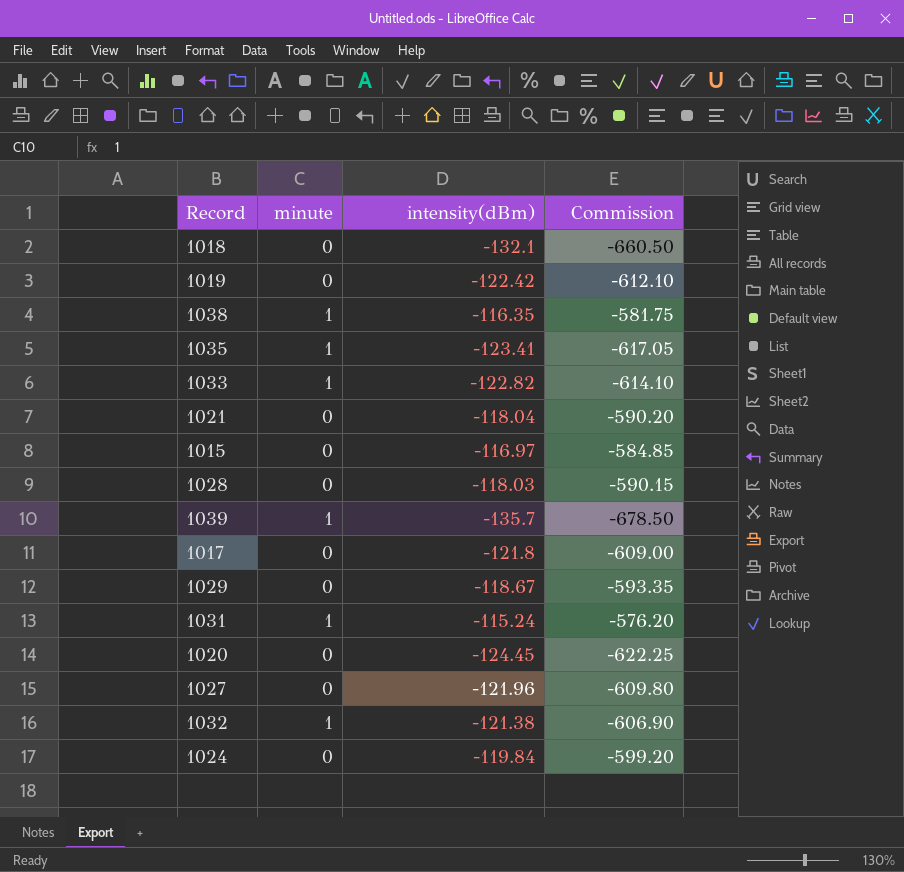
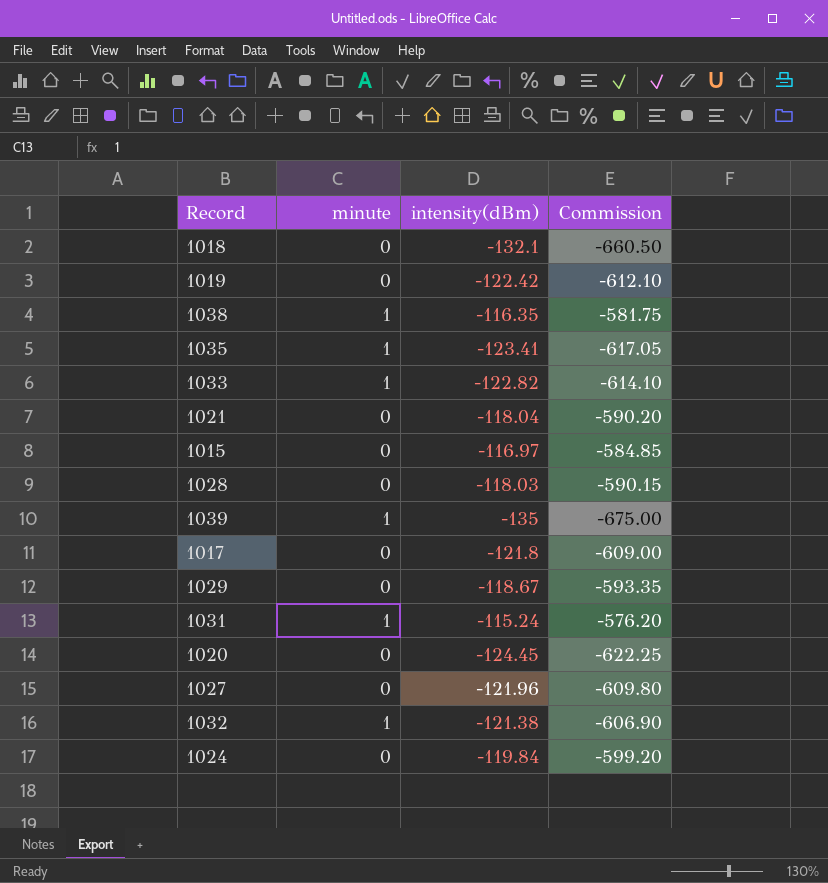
1039 | intensity(dBm): -135.7 -> -135
1039 | Commission: -678.50 -> -675.00

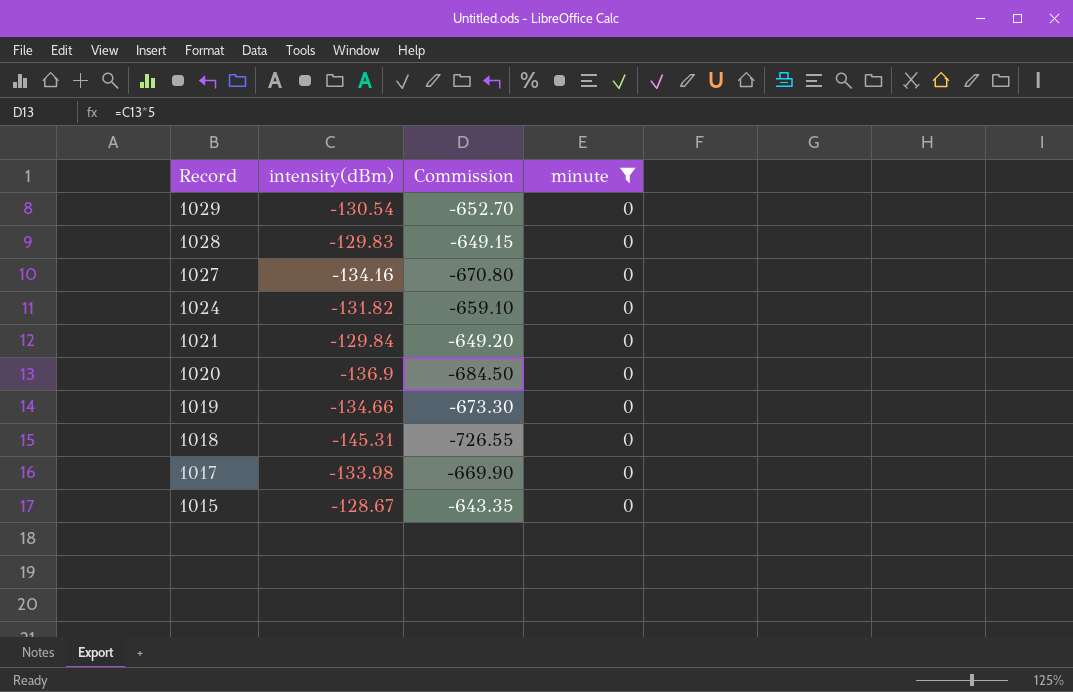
filter: none -> minute = 0
row order: none -> Record descending
column minute | position: 2 -> 4
1029 | intensity(dBm): -118.67 -> -130.54
1029 | Commission: -593.35 -> -652.70
1028 | intensity(dBm): -118.03 -> -129.83
1028 | Commission: -590.15 -> -649.15
1027 | intensity(dBm): -121.96 -> -134.16
1027 | Commission: -609.80 -> -670.80
1024 | intensity(dBm): -119.84 -> -131.82
1024 | Commission: -599.20 -> -659.10
1021 | intensity(dBm): -118.04 -> -129.84
1021 | Commission: -590.20 -> -649.20
1020 | intensity(dBm): -124.45 -> -136.9
1020 | Commission: -622.25 -> -684.50
1019 | intensity(dBm): -122.42 -> -134.66
1019 | Commission: -612.10 -> -673.30
1018 | intensity(dBm): -132.1 -> -145.31
1018 | Commission: -660.50 -> -726.55
1017 | intensity(dBm): -121.8 -> -133.98
1017 | Commission: -609.00 -> -669.90
1015 | intensity(dBm): -116.97 -> -128.67
1015 | Commission: -584.85 -> -643.35

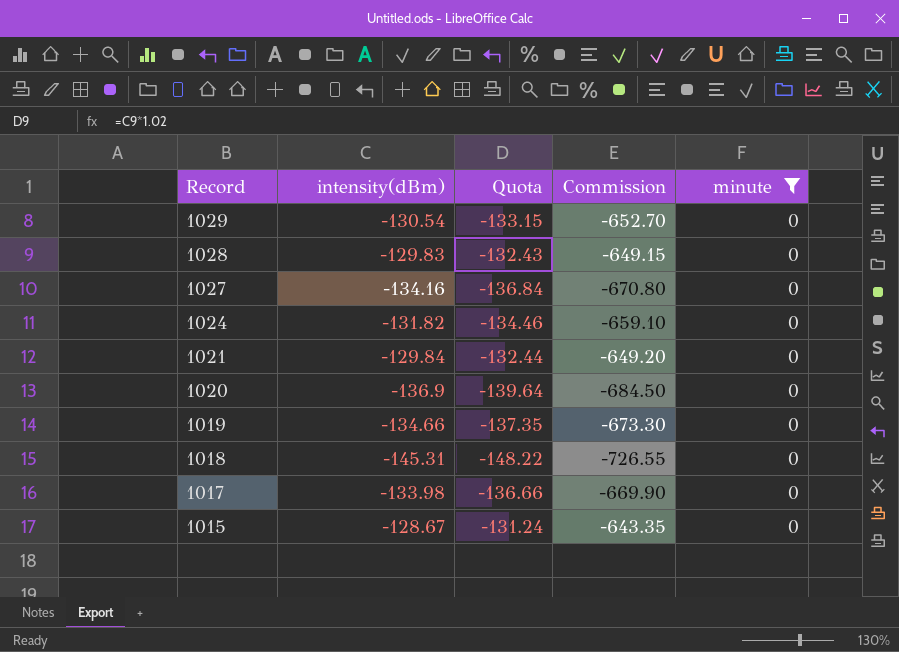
column Quota | formula: none -> [intensity(dBm)] * 1.02

